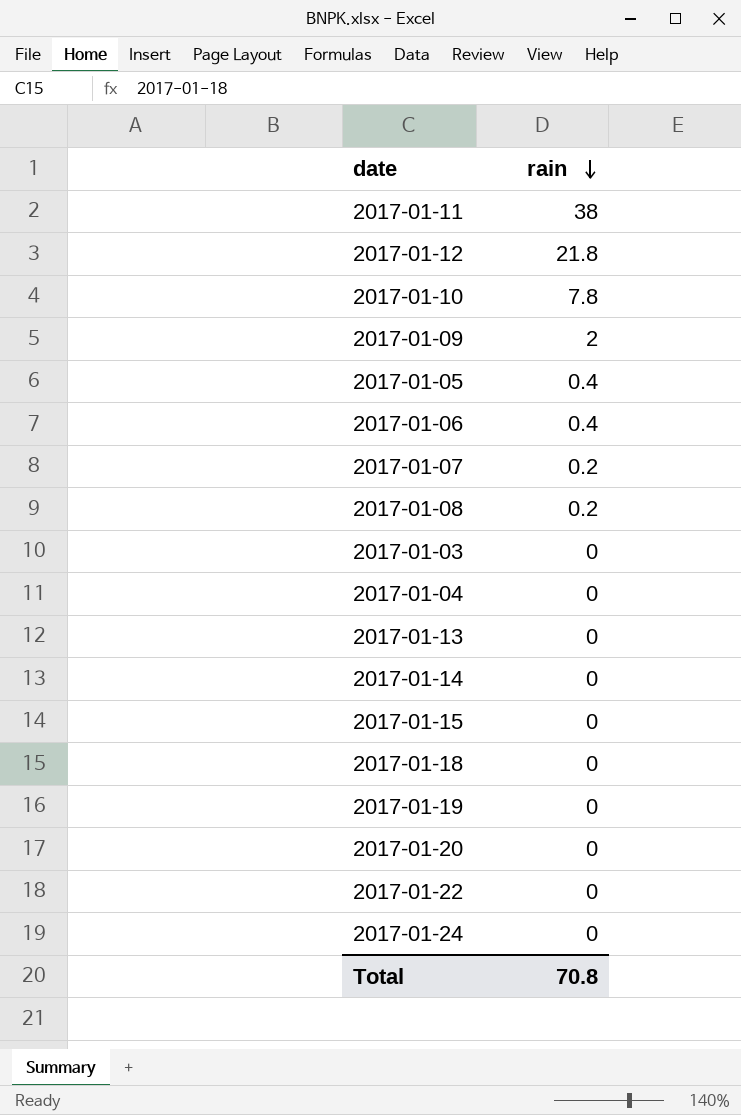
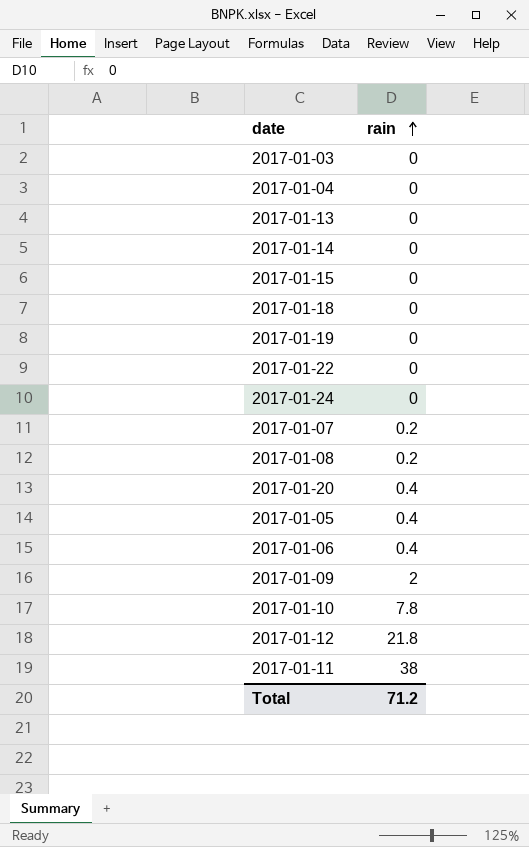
row order: rain descending -> rain ascending
2017-01-20 | rain: 0 -> 0.4
Total | rain: 70.8 -> 71.2

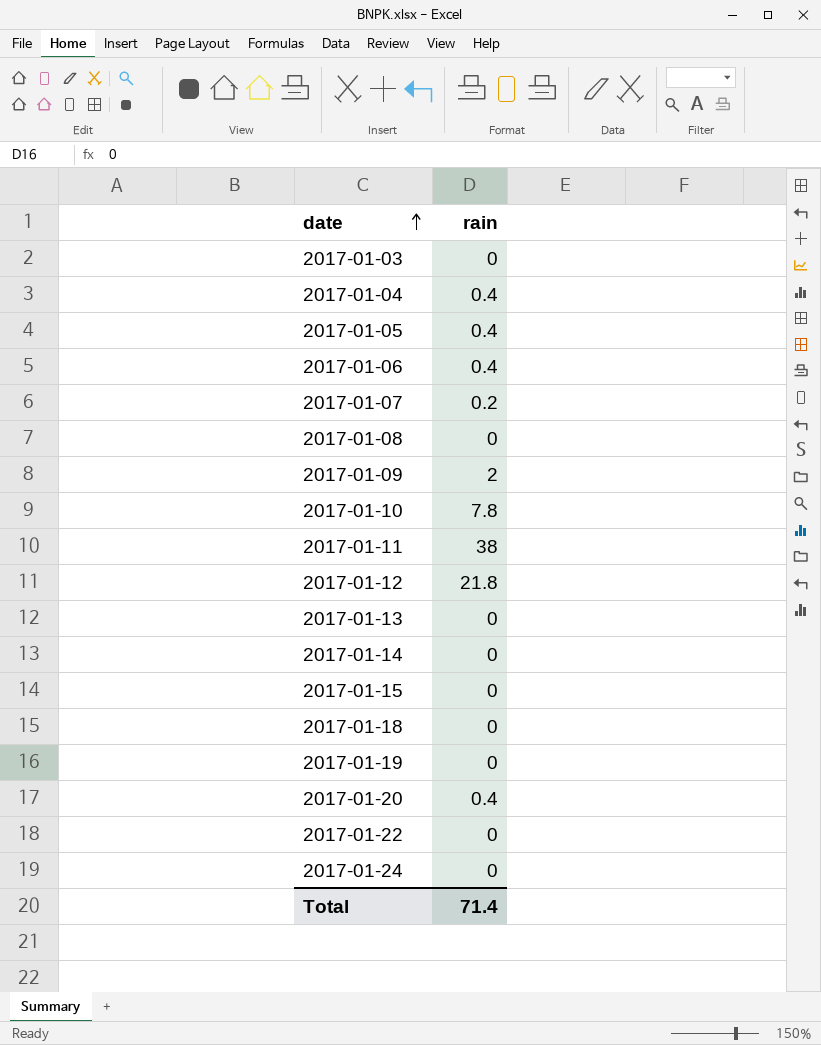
row order: rain ascending -> date ascending
2017-01-04 | rain: 0 -> 0.4
2017-01-08 | rain: 0.2 -> 0
Total | rain: 71.2 -> 71.4

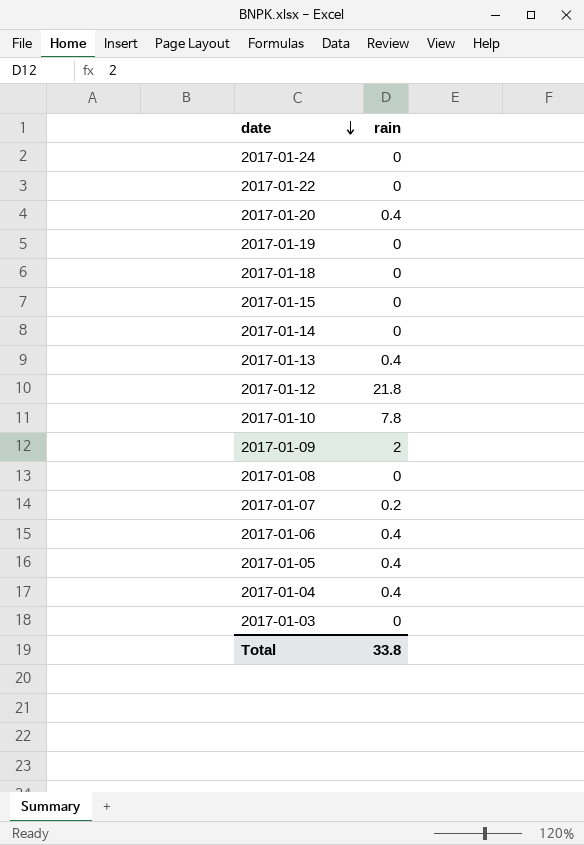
row order: date ascending -> date descending
row 2017-01-11: 38 -> none
2017-01-13 | rain: 0 -> 0.4
Total | rain: 71.4 -> 33.8

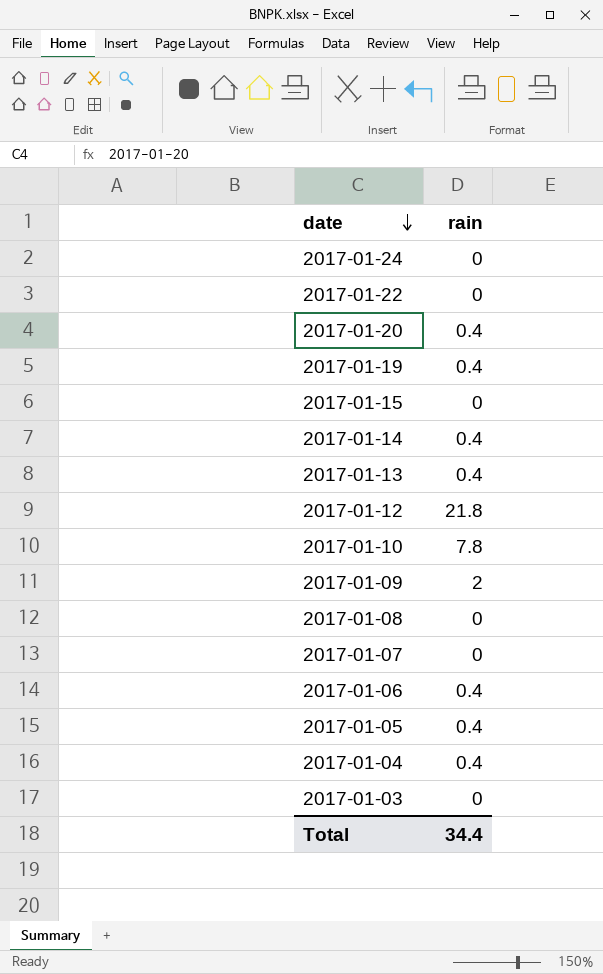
row 2017-01-18: 0 -> none
2017-01-19 | rain: 0 -> 0.4
2017-01-14 | rain: 0 -> 0.4
2017-01-07 | rain: 0.2 -> 0
Total | rain: 33.8 -> 34.4

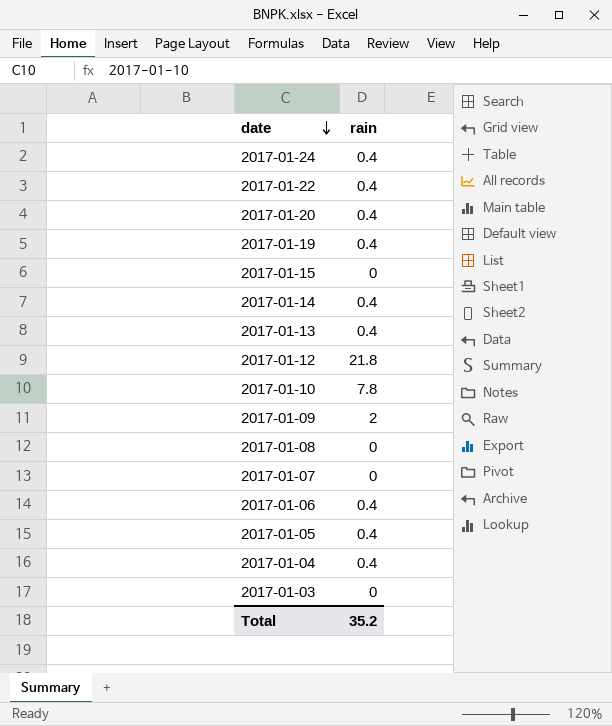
2017-01-24 | rain: 0 -> 0.4
2017-01-22 | rain: 0 -> 0.4
Total | rain: 34.4 -> 35.2

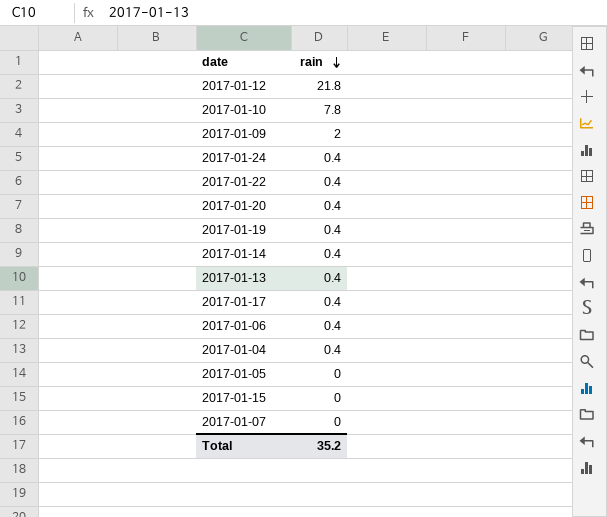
row order: date descending -> rain descending
row 2017-01-08: 0 -> none
row 2017-01-03: 0 -> none
row 2017-01-17: none -> 0.4
2017-01-05 | rain: 0.4 -> 0

